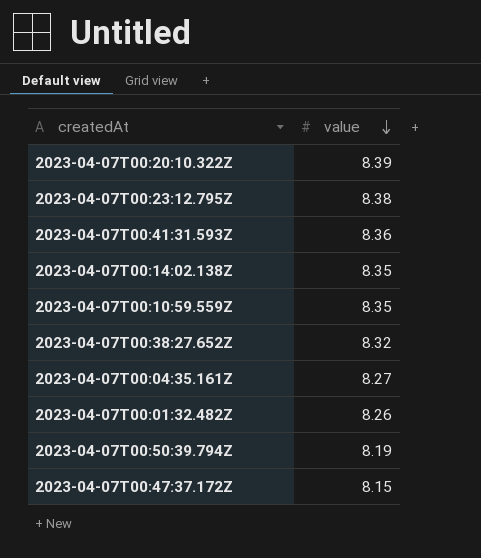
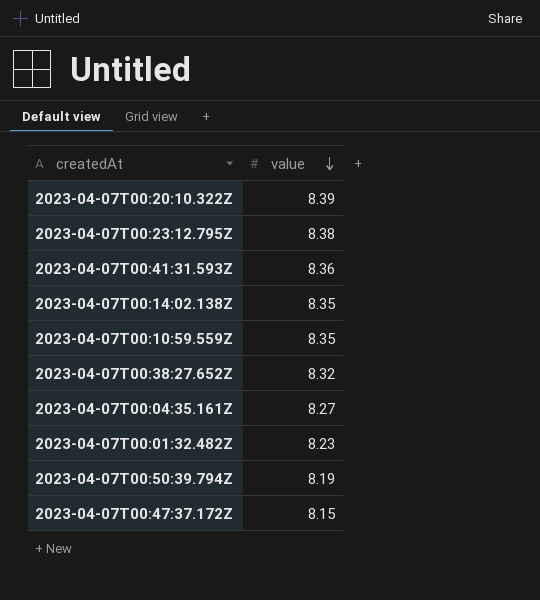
2023-04-07T00:01:32.482Z | value: 8.26 -> 8.23

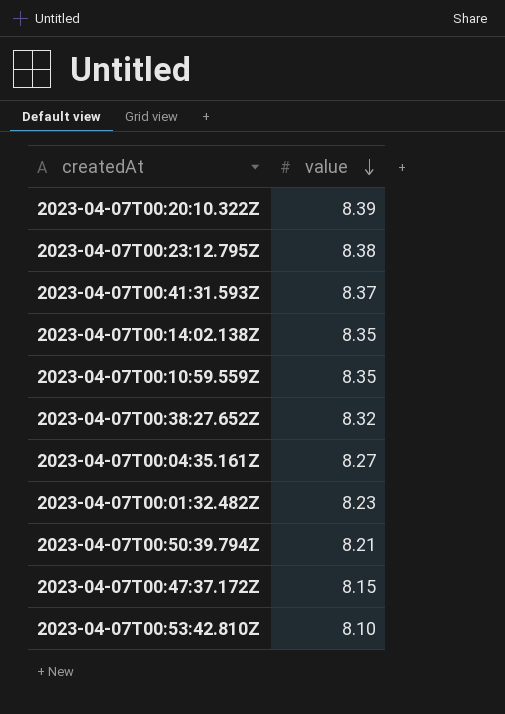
2023-04-07T00:41:31.593Z | value: 8.36 -> 8.37
2023-04-07T00:50:39.794Z | value: 8.19 -> 8.21
row 2023-04-07T00:53:42.810Z: none -> 8.10

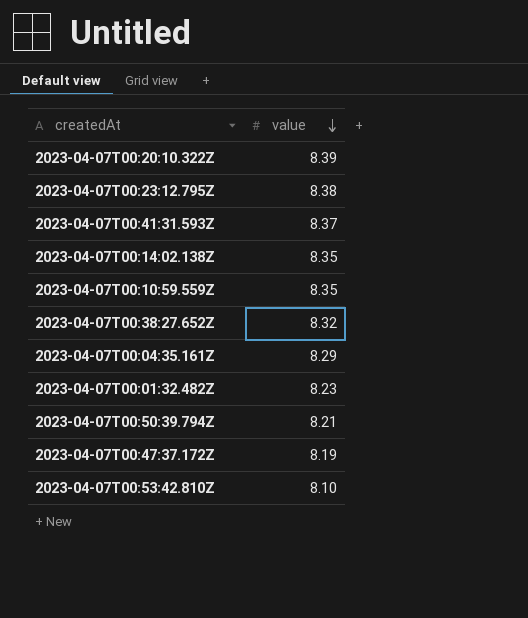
2023-04-07T00:04:35.161Z | value: 8.27 -> 8.29
2023-04-07T00:47:37.172Z | value: 8.15 -> 8.19

